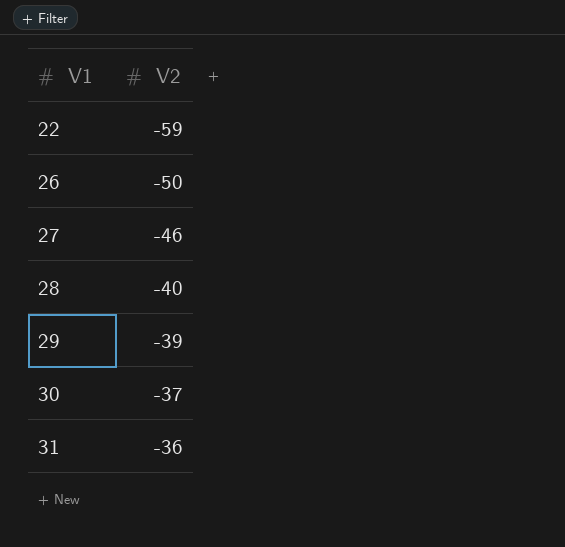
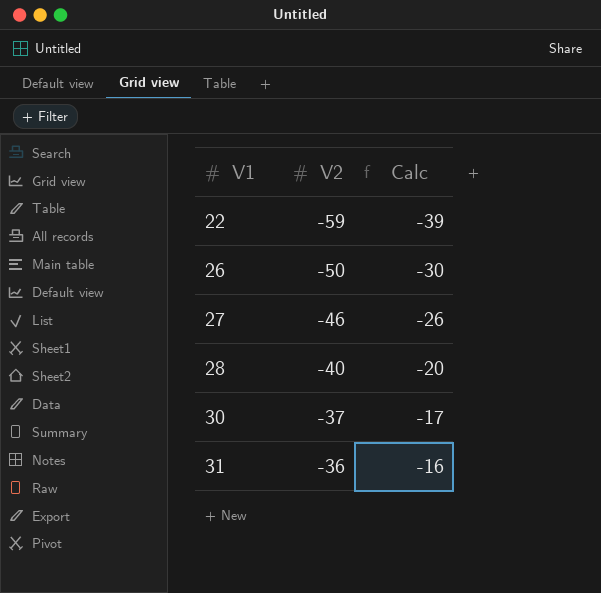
column Calc | formula: none -> [V2] + 20
row 29: -39 -> none

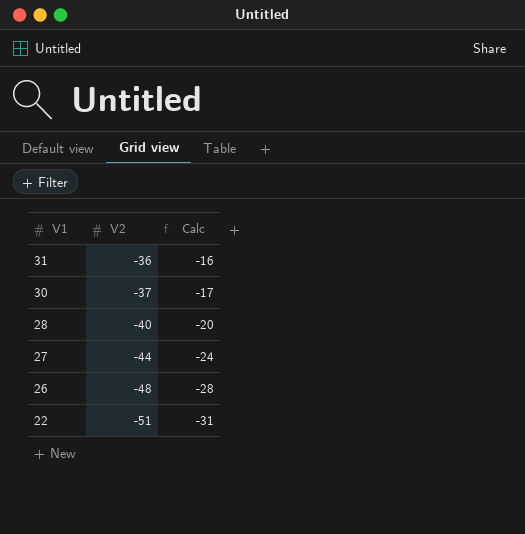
row order: V1 ascending -> V1 descending
27 | V2: -46 -> -44
27 | Calc: -26 -> -24
26 | V2: -50 -> -48
26 | Calc: -30 -> -28
22 | V2: -59 -> -51
22 | Calc: -39 -> -31

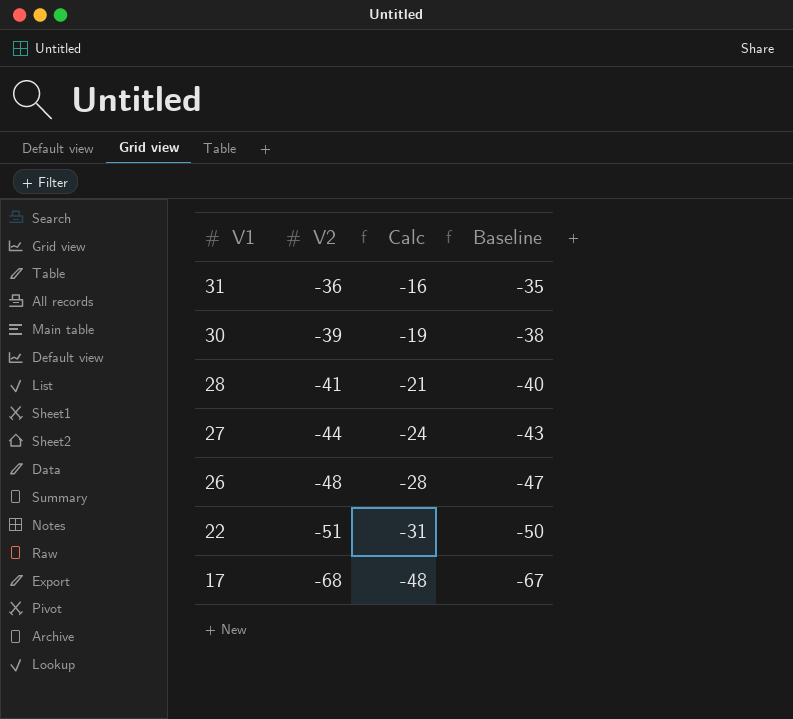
column Baseline | formula: none -> [V2] + 1
30 | V2: -37 -> -39
30 | Calc: -17 -> -19
28 | V2: -40 -> -41
28 | Calc: -20 -> -21
row 17: none -> -68 | -48 | -67

